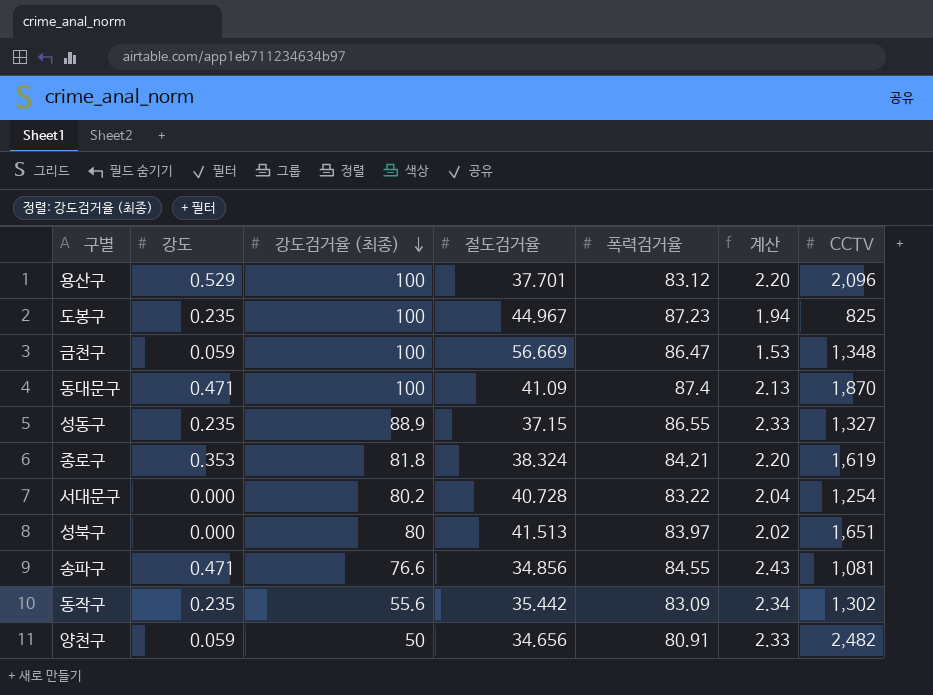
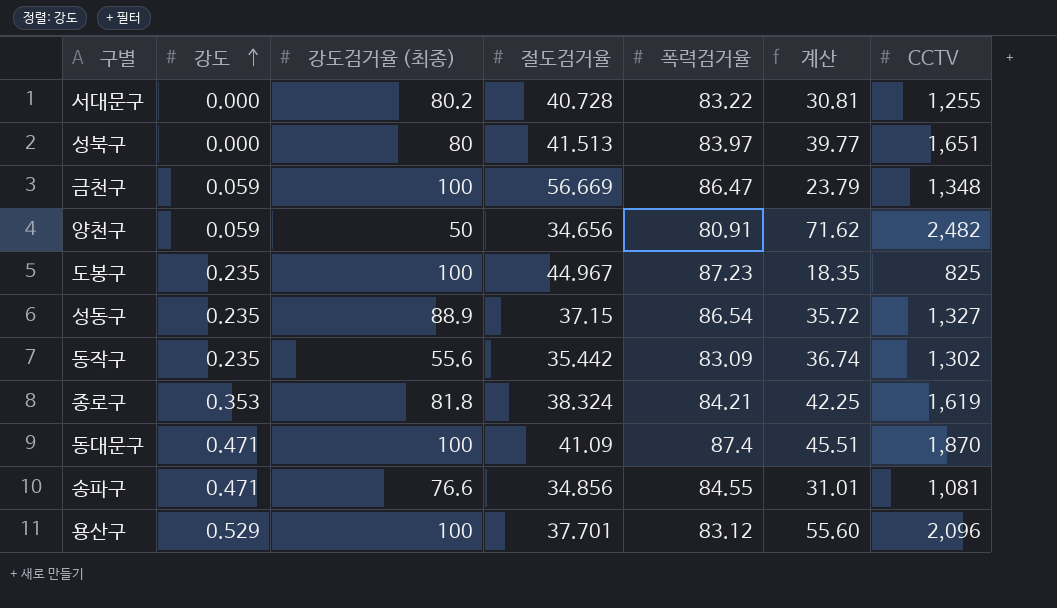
row order: 강도검거율 (최종) descending -> 강도 ascending
column 계산 | formula: [폭력검거율] / [절도검거율] -> [CCTV] / [절도검거율]
서대문구 | CCTV: 1,254 -> 1,255
성동구 | 폭력검거율: 86.55 -> 86.54

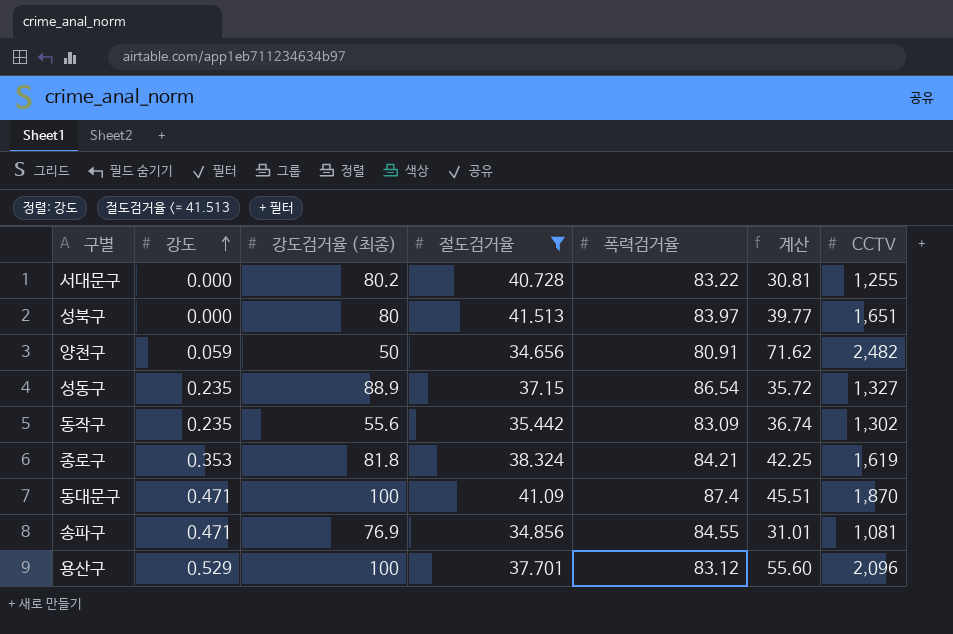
filter: none -> 절도검거율 <= 41.513
송파구 | 강도검거율 (최종): 76.6 -> 76.9

